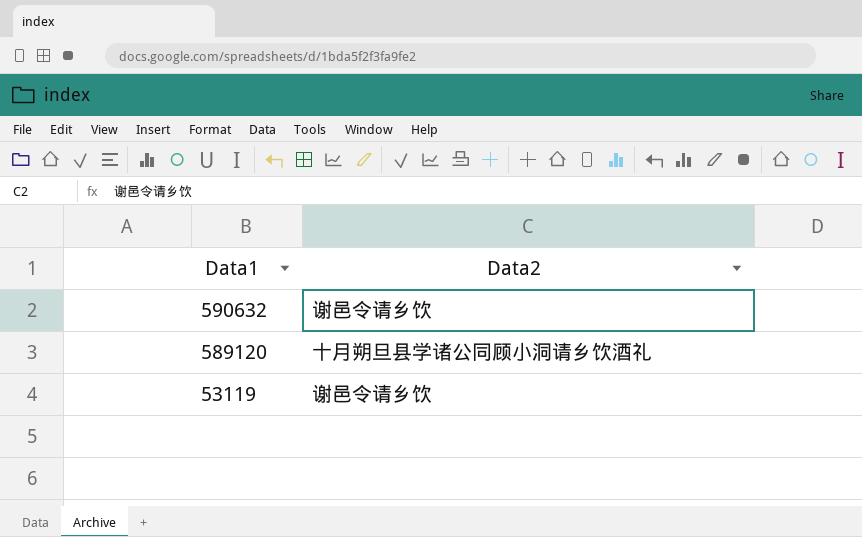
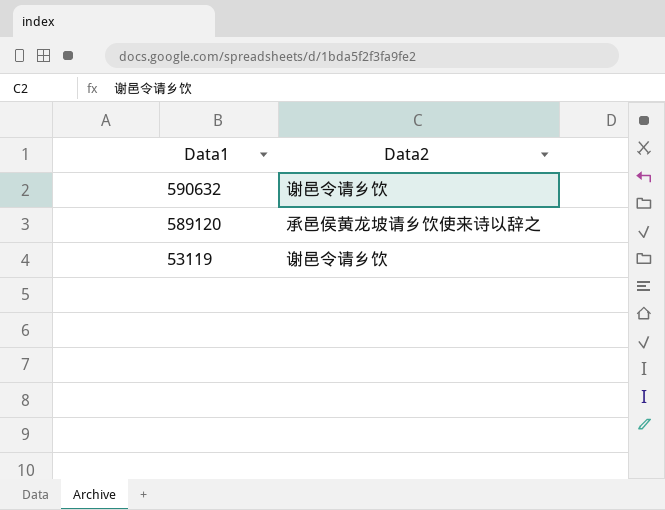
589120 | Data2: 十月朔旦县学诸公同顾小洞请乡饮酒礼 -> 承邑侯黄龙坡请乡饮使来诗以辞之

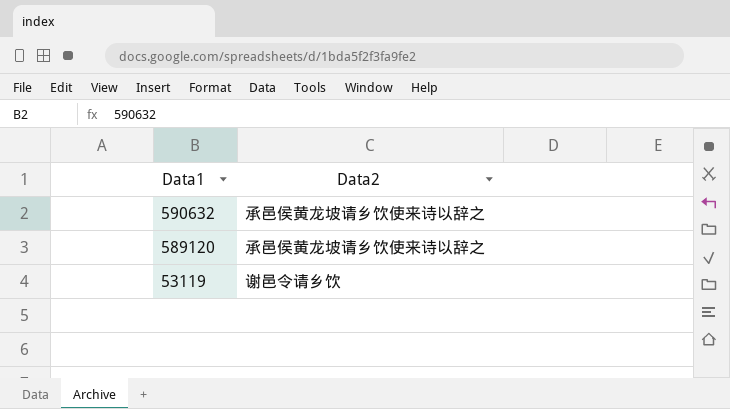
590632 | Data2: 谢邑令请乡饮 -> 承邑侯黄龙坡请乡饮使来诗以辞之

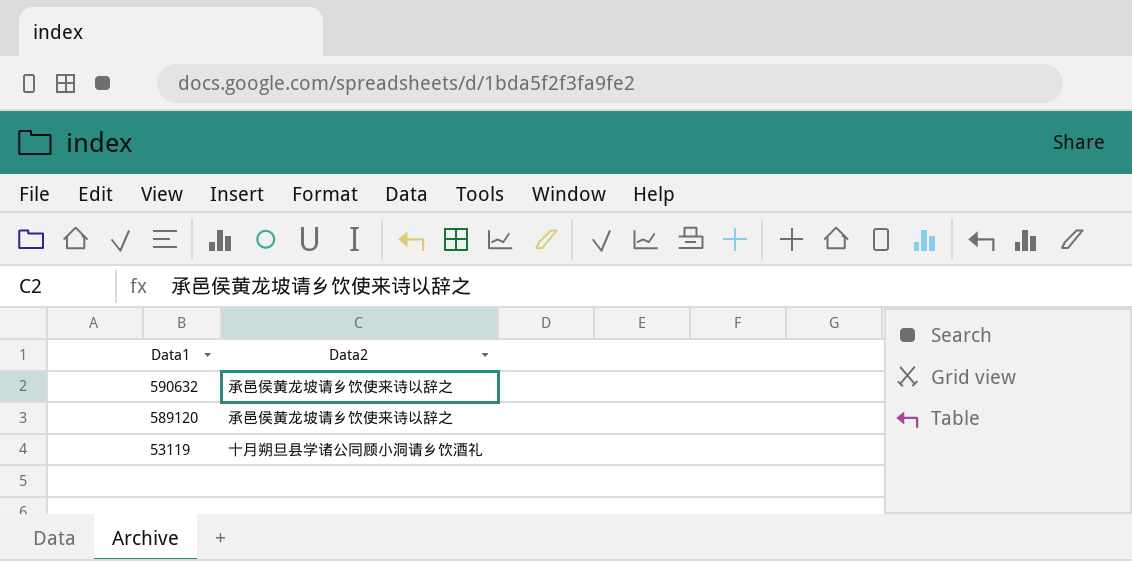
53119 | Data2: 谢邑令请乡饮 -> 十月朔旦县学诸公同顾小洞请乡饮酒礼

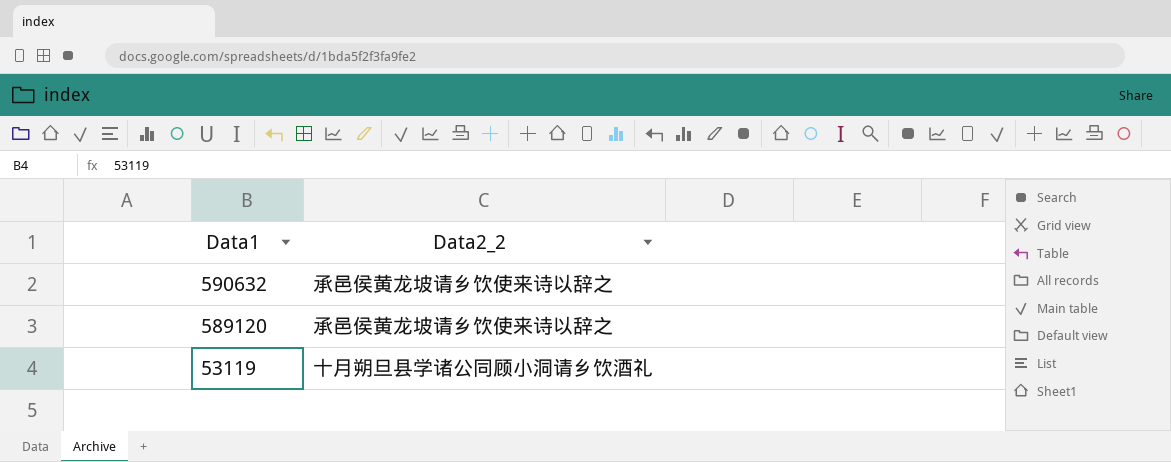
column name: Data2 -> Data2_2

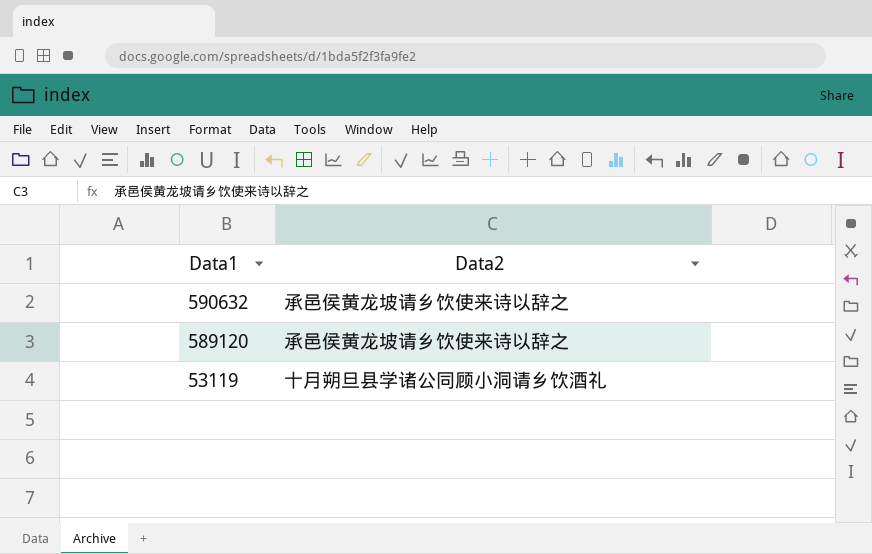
column name: Data2_2 -> Data2

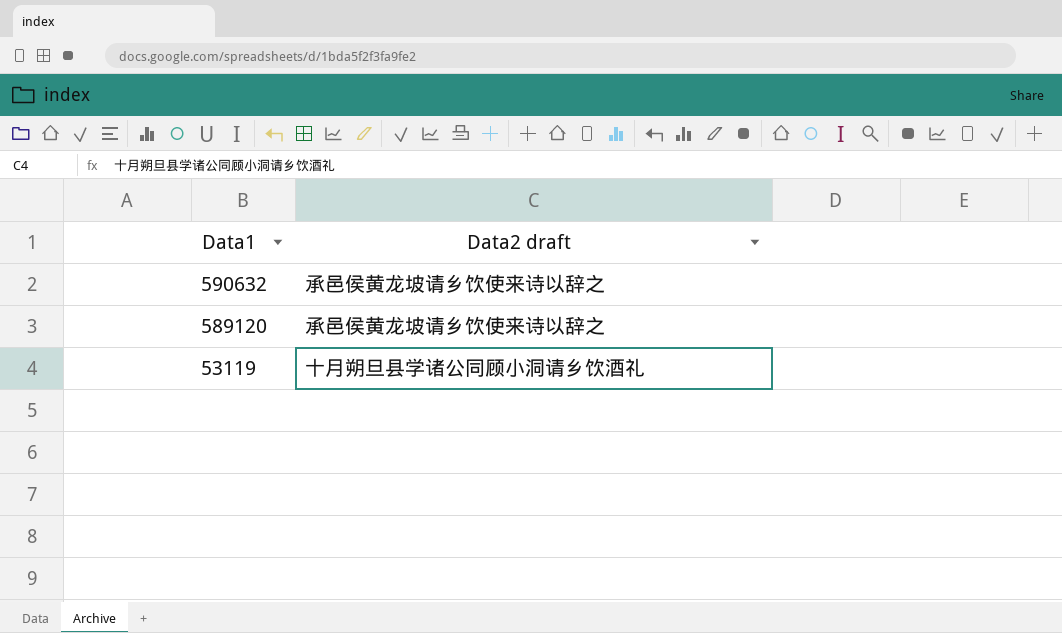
column name: Data2 -> Data2 draft

